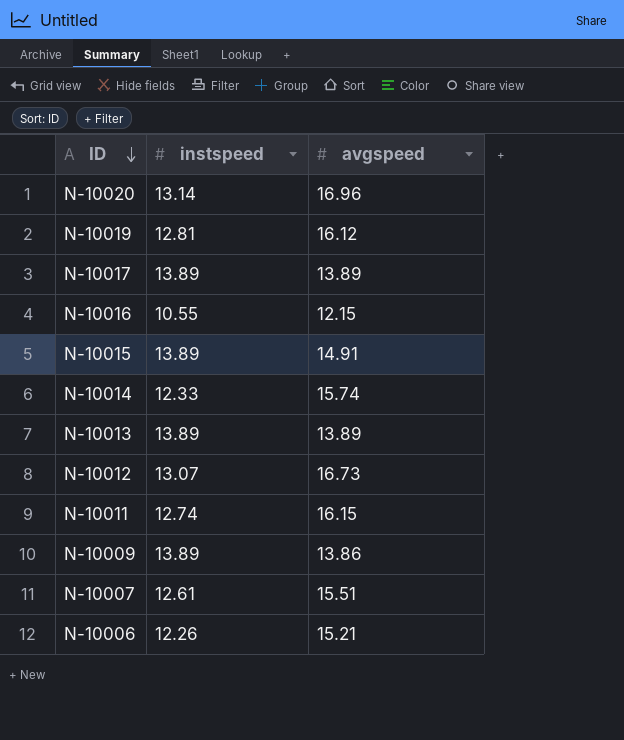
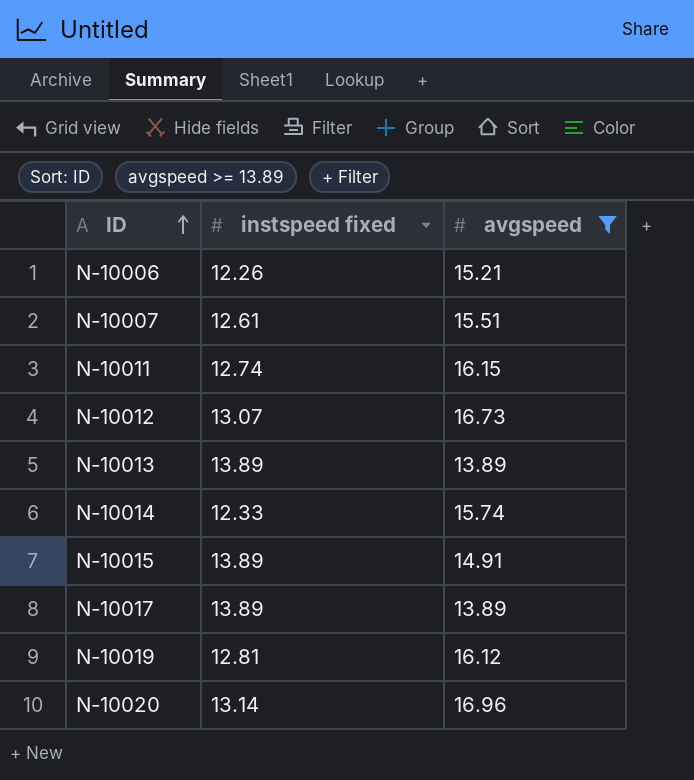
filter: none -> avgspeed >= 13.89
row order: ID descending -> ID ascending
column name: instspeed -> instspeed fixed

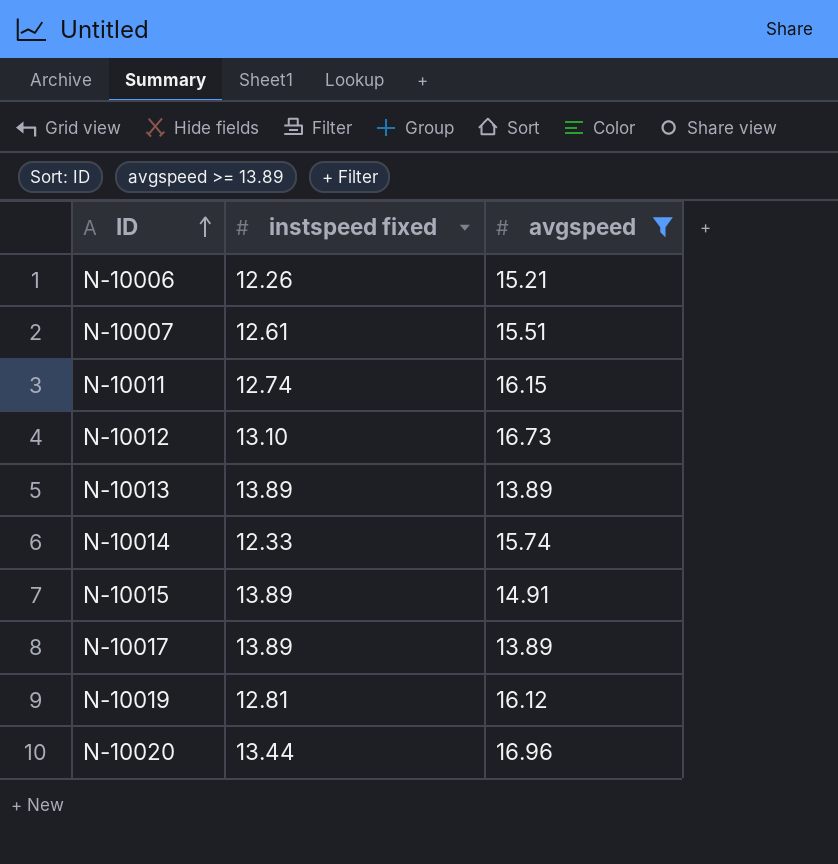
N-10012 | instspeed fixed: 13.07 -> 13.10
N-10020 | instspeed fixed: 13.14 -> 13.44

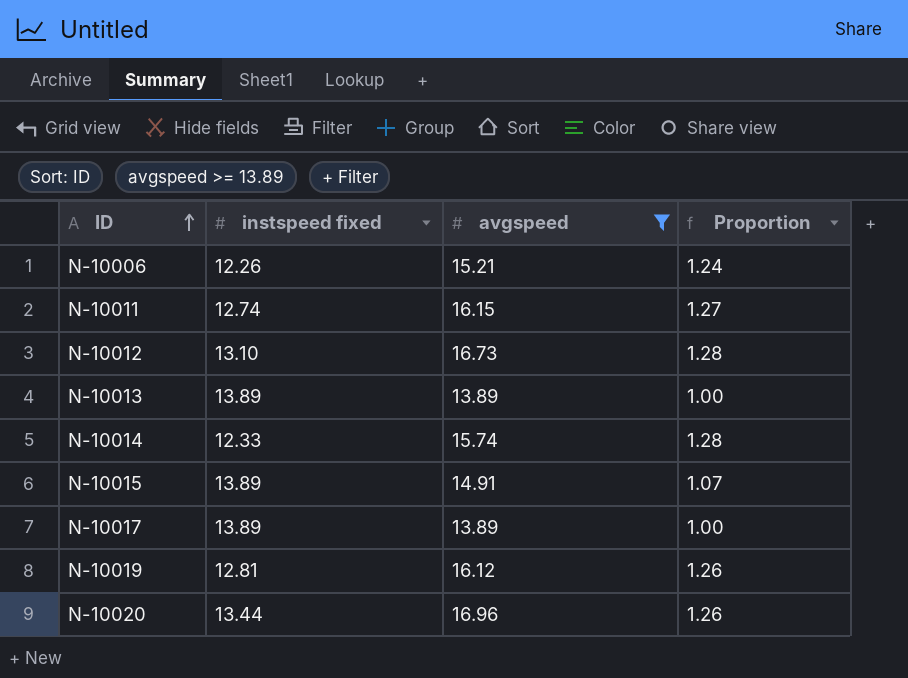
column Proportion | formula: none -> [avgspeed] / [instspeed fixed]
row N-10007: 12.61 | 15.51 -> none

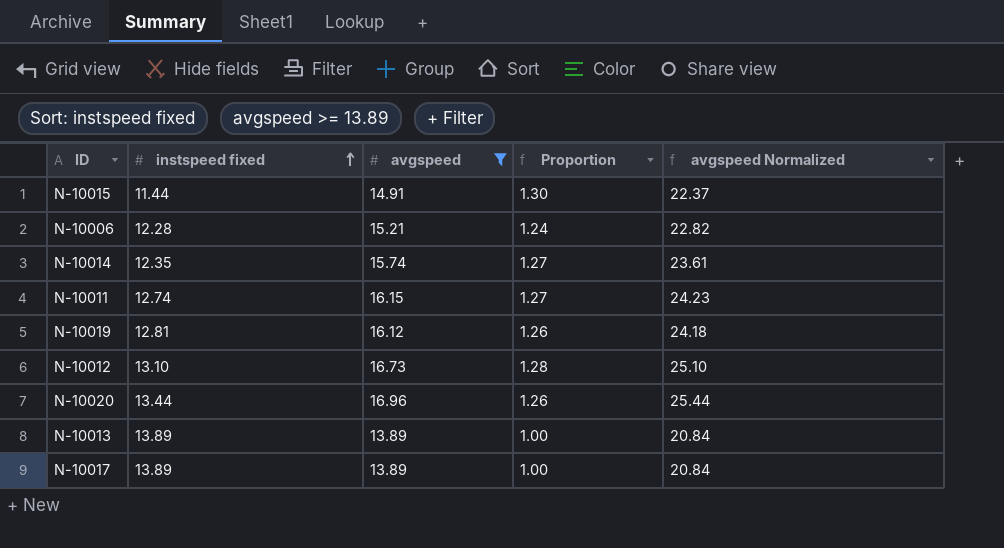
row order: ID ascending -> instspeed fixed ascending
column avgspeed Normalized | formula: none -> [avgspeed] * 1.5
N-10015 | instspeed fixed: 13.89 -> 11.44
N-10015 | Proportion: 1.07 -> 1.30
N-10006 | instspeed fixed: 12.26 -> 12.28
N-10014 | instspeed fixed: 12.33 -> 12.35
N-10014 | Proportion: 1.28 -> 1.27

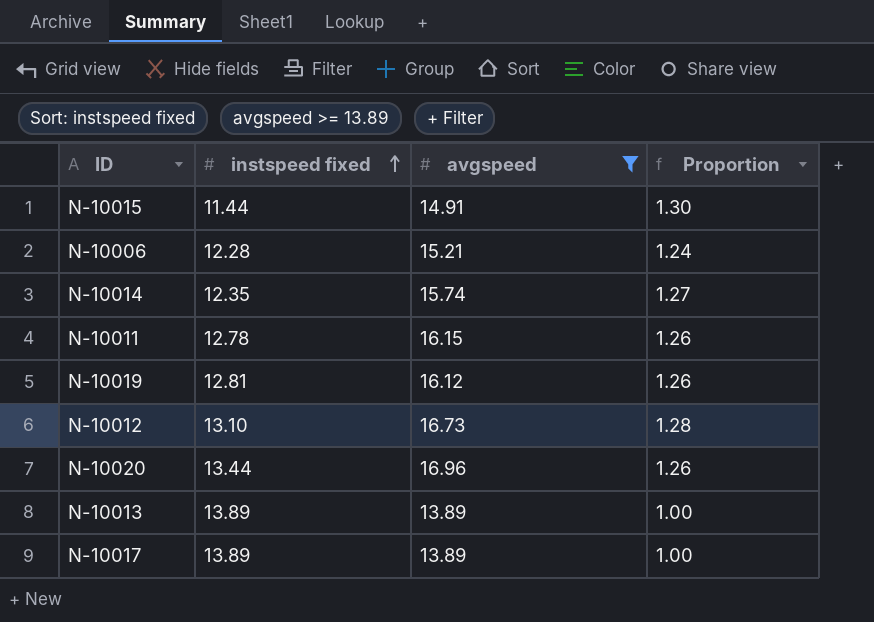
column avgspeed Normalized | formula: [avgspeed] * 1.5 -> none
N-10011 | instspeed fixed: 12.74 -> 12.78
N-10011 | Proportion: 1.27 -> 1.26

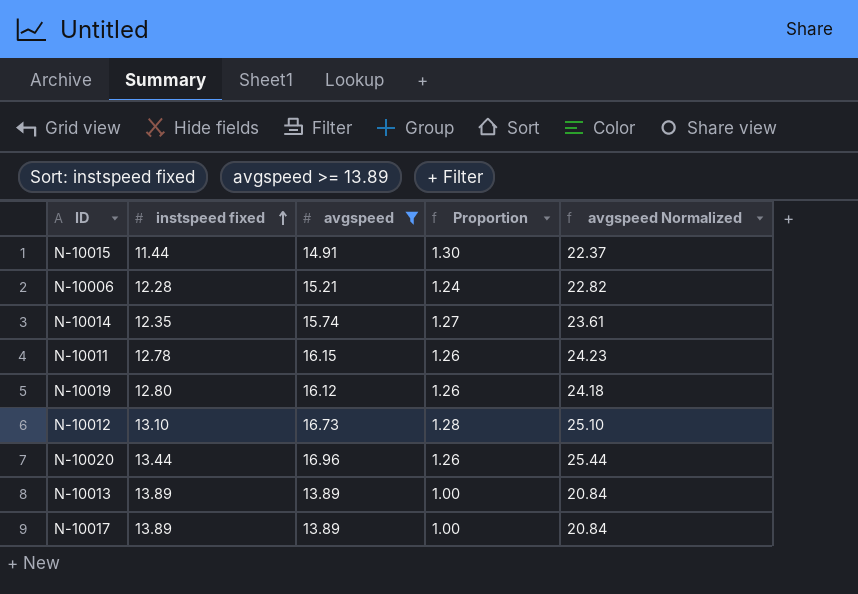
column avgspeed Normalized | formula: none -> [avgspeed] * 1.5
N-10019 | instspeed fixed: 12.81 -> 12.80

